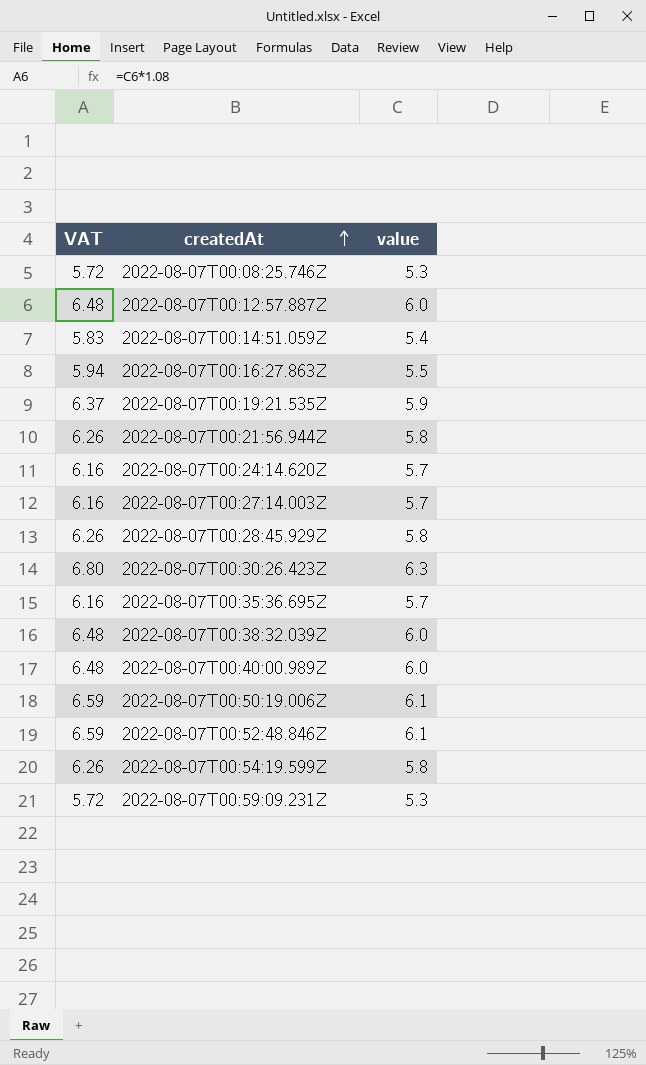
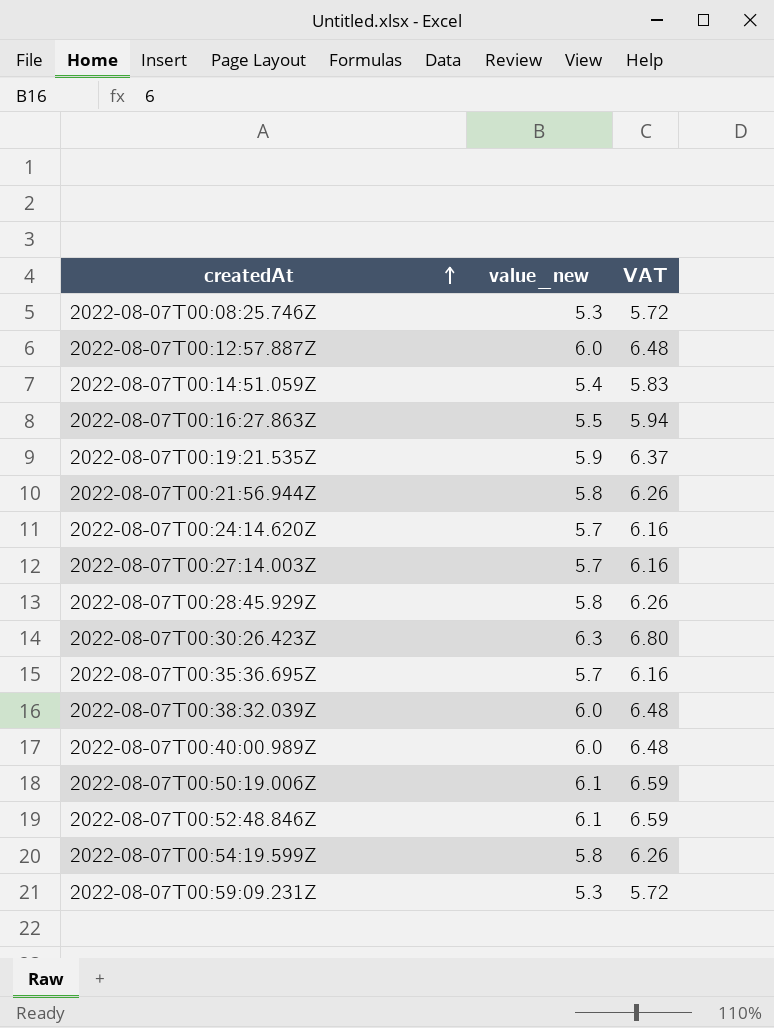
column name: value -> value_new
column VAT | position: 1 -> 3

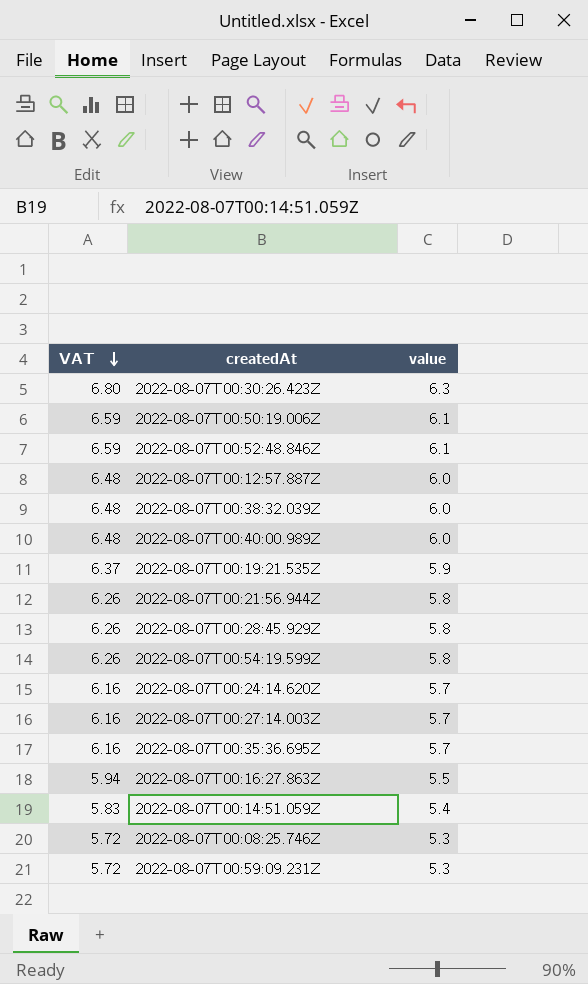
row order: createdAt ascending -> VAT descending
column VAT | position: 3 -> 1
column name: value_new -> value

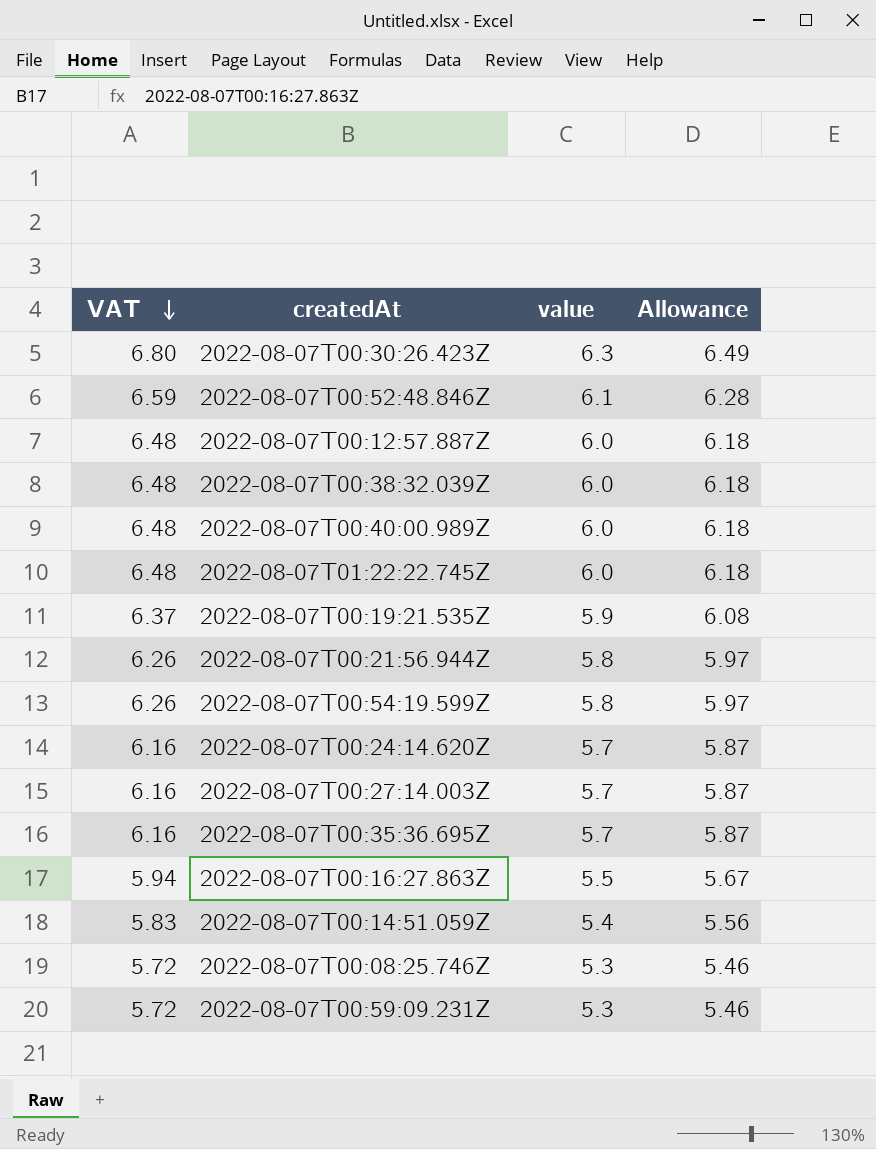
column Allowance | formula: none -> [value] * 1.03
row 2022-08-07T00:50:19.006Z: 6.59 | 6.1 -> none
row 2022-08-07T00:28:45.929Z: 6.26 | 5.8 -> none
row 2022-08-07T01:22:22.745Z: none -> 6.48 | 6.0 | 6.18

